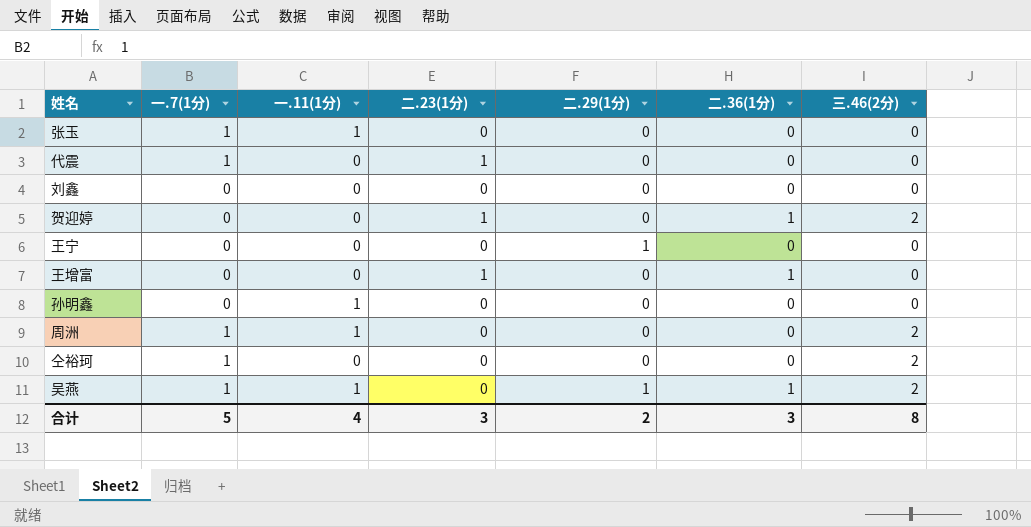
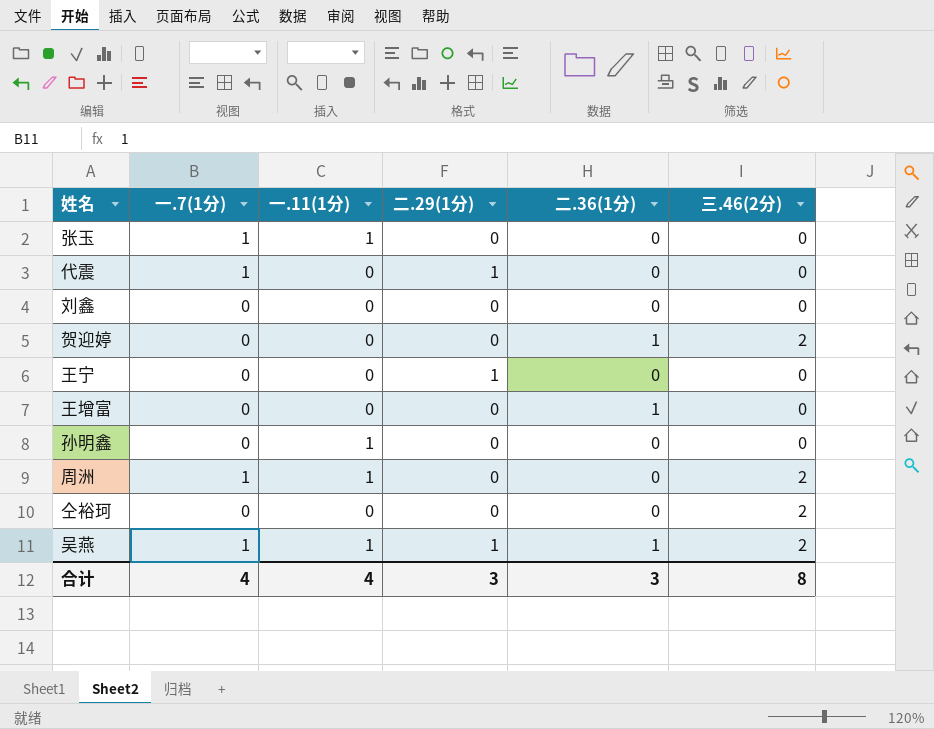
column 二.23(1分) | position: 4 -> none
代震 | 二.29(1分): 0 -> 1
仝裕珂 | 一.7(1分): 1 -> 0
合计 | 一.7(1分): 5 -> 4
合计 | 二.29(1分): 2 -> 3

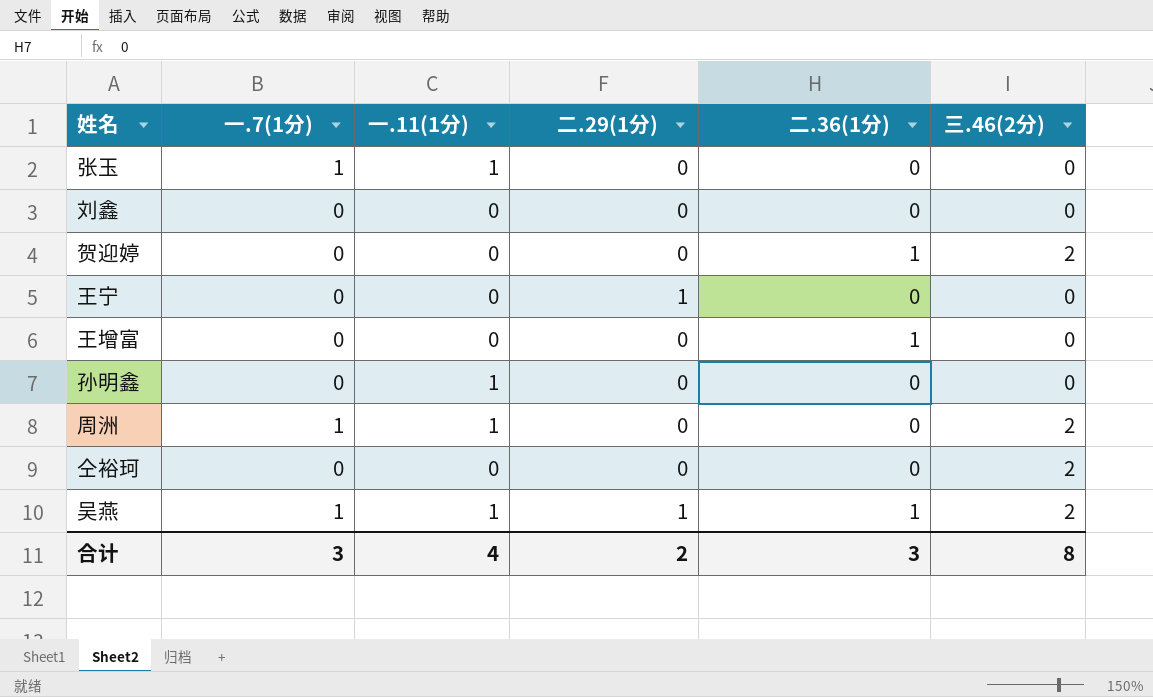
row 代震: 1 | 0 | 1 | 0 | 0 -> none
合计 | 一.7(1分): 4 -> 3
合计 | 二.29(1分): 3 -> 2

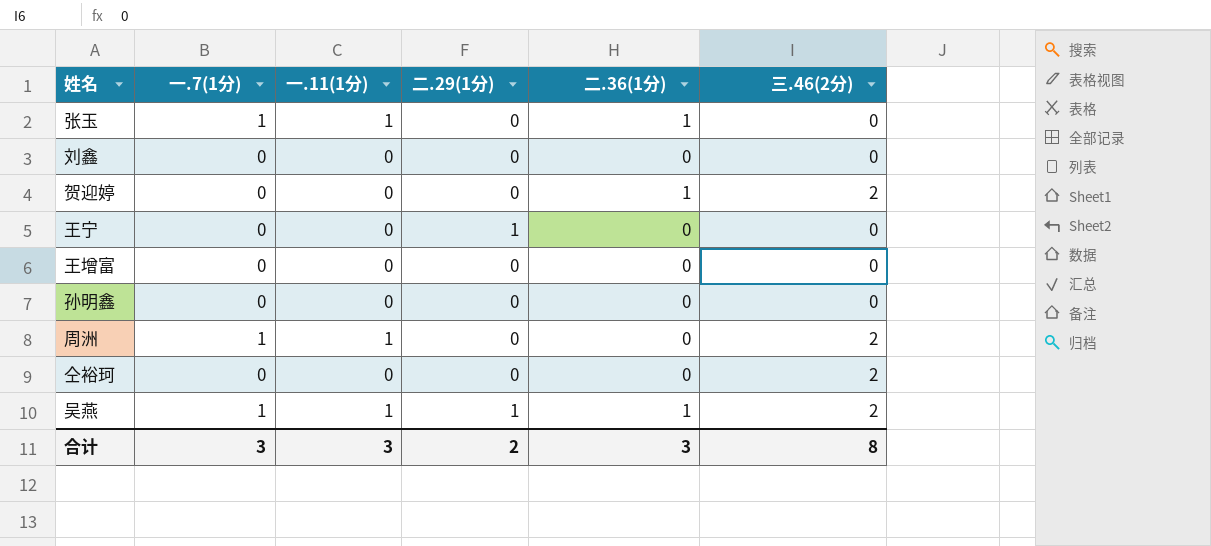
张玉 | 二.36(1分): 0 -> 1
王增富 | 二.36(1分): 1 -> 0
孙明鑫 | 一.11(1分): 1 -> 0
合计 | 一.11(1分): 4 -> 3

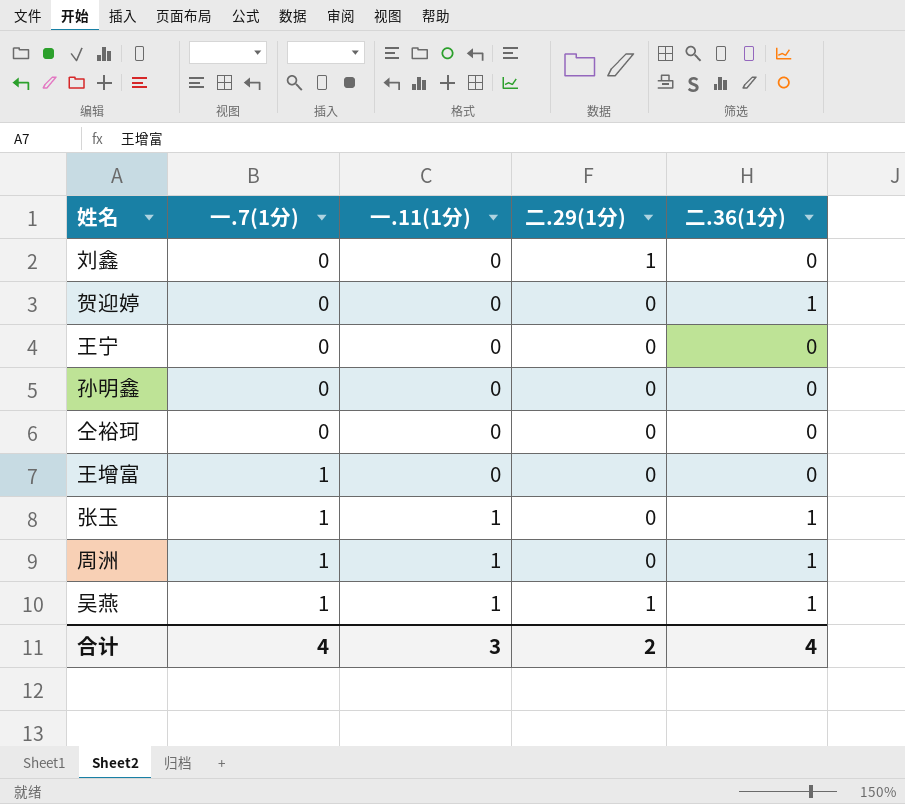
row order: none -> 一.7(1分) ascending
column 三.46(2分) | position: 6 -> none
刘鑫 | 二.29(1分): 0 -> 1
王宁 | 二.29(1分): 1 -> 0
王增富 | 一.7(1分): 0 -> 1
周洲 | 二.36(1分): 0 -> 1
合计 | 一.7(1分): 3 -> 4
合计 | 二.36(1分): 3 -> 4

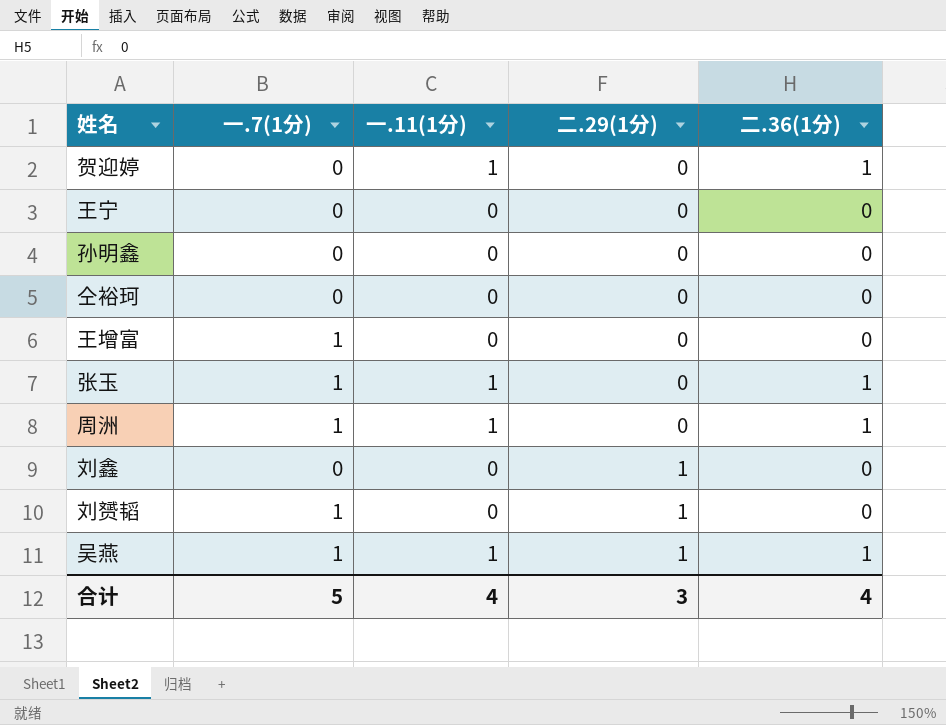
row order: 一.7(1分) ascending -> 二.29(1分) ascending
贺迎婷 | 一.11(1分): 0 -> 1
row 刘赟韬: none -> 1 | 0 | 1 | 0
合计 | 一.7(1分): 4 -> 5
合计 | 一.11(1分): 3 -> 4
合计 | 二.29(1分): 2 -> 3

